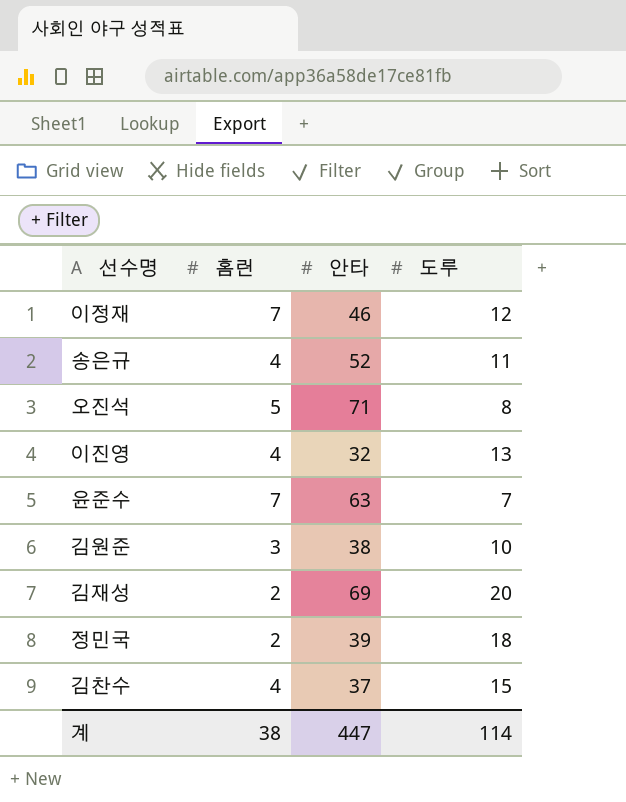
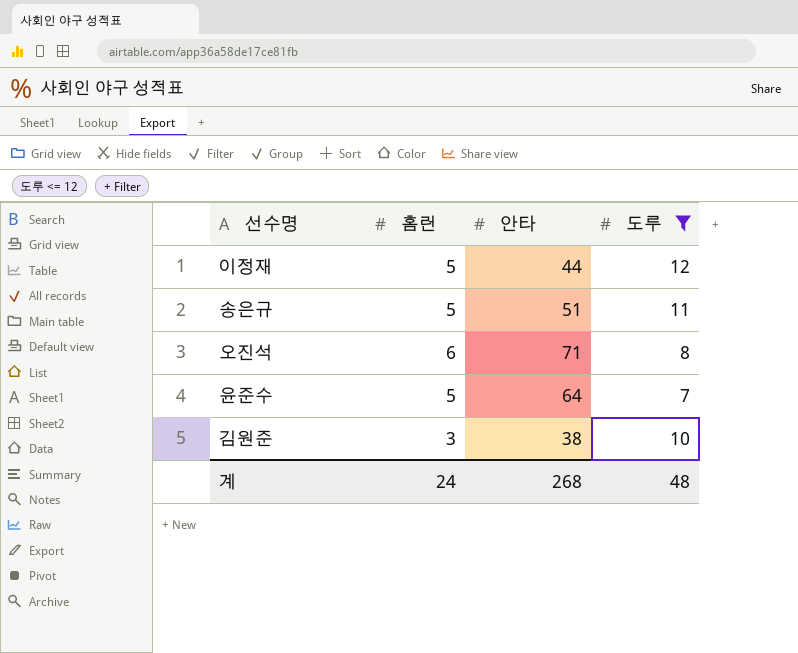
filter: none -> 도루 <= 12
이정재 | 홈런: 7 -> 5
이정재 | 안타: 46 -> 44
송은규 | 홈런: 4 -> 5
송은규 | 안타: 52 -> 51
오진석 | 홈런: 5 -> 6
윤준수 | 홈런: 7 -> 5
윤준수 | 안타: 63 -> 64
계 | 홈런: 38 -> 24
계 | 안타: 447 -> 268
계 | 도루: 114 -> 48

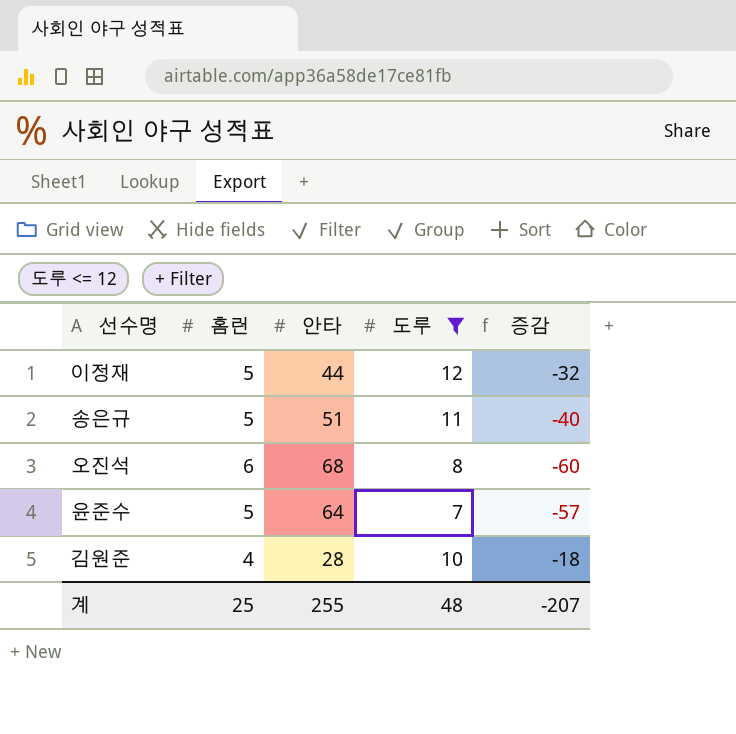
column 증감 | formula: none -> [도루] - [안타]
오진석 | 안타: 71 -> 68
김원준 | 홈런: 3 -> 4
김원준 | 안타: 38 -> 28
계 | 홈런: 24 -> 25
계 | 안타: 268 -> 255

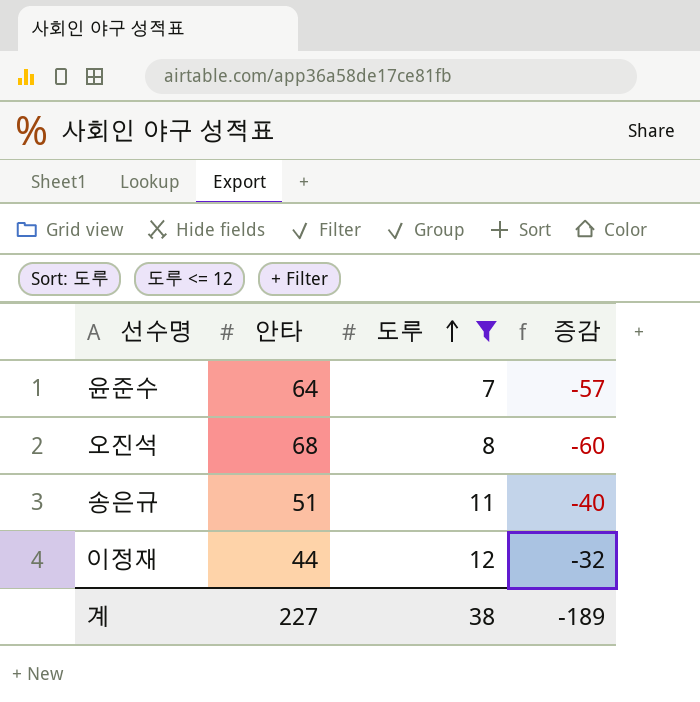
row order: none -> 도루 ascending
column 홈런 | position: 2 -> none
row 김원준: 4 | 28 | 10 | -18 -> none
계 | 안타: 255 -> 227
계 | 도루: 48 -> 38
계 | 증감: -207 -> -189

